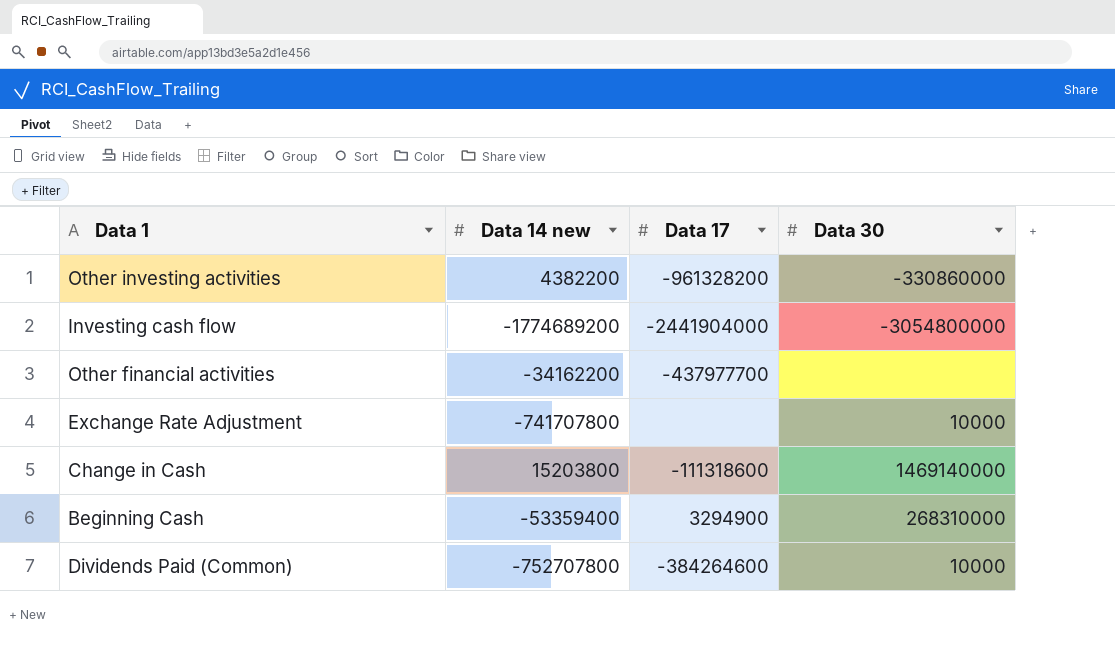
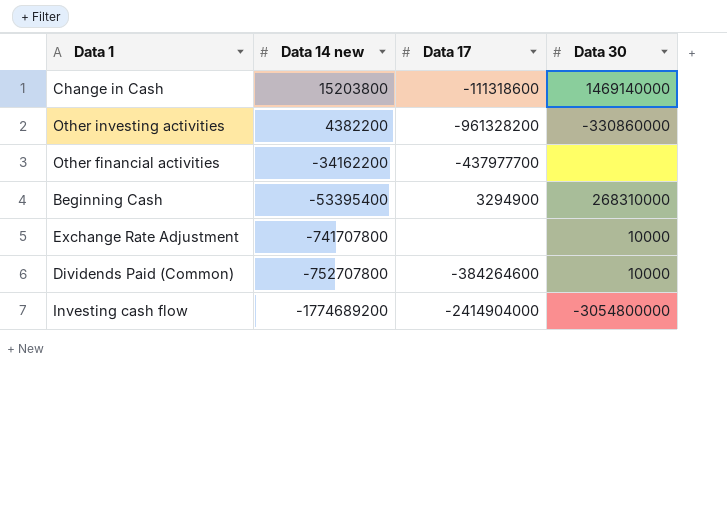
row order: none -> Data 14 new descending
Beginning Cash | Data 14 new: -53359400 -> -53395400
Investing cash flow | Data 17: -2441904000 -> -2414904000

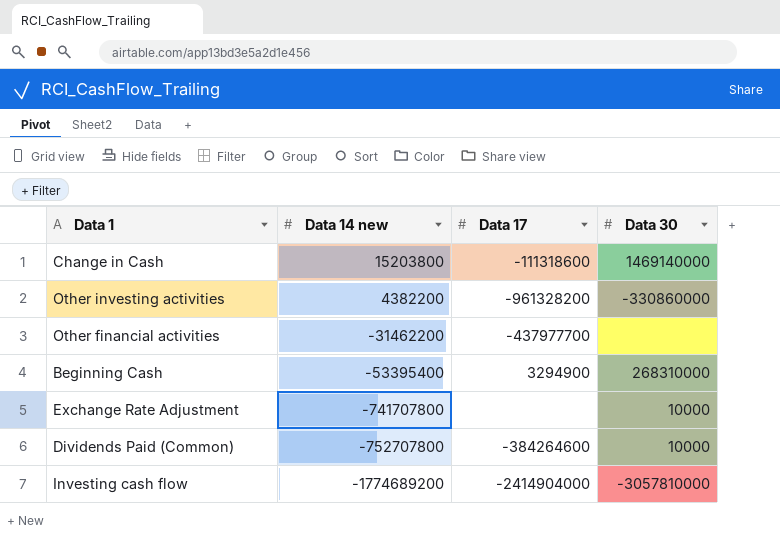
Other financial activities | Data 14 new: -34162200 -> -31462200
Investing cash flow | Data 30: -3054800000 -> -3057810000

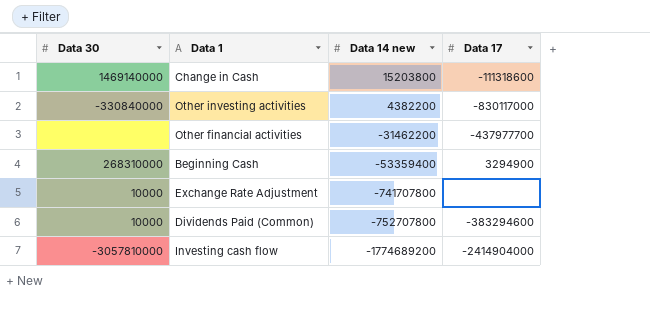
column Data 30 | position: 4 -> 1
Other investing activities | Data 30: -330860000 -> -330840000
Other investing activities | Data 17: -961328200 -> -830117000
Beginning Cash | Data 14 new: -53395400 -> -53359400
Dividends Paid (Common) | Data 17: -384264600 -> -383294600

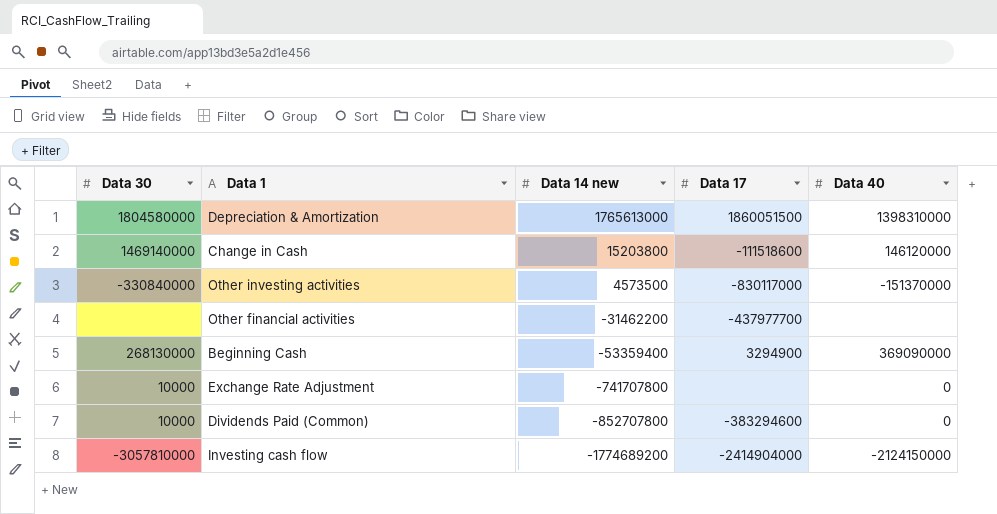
column Data 40 | position: none -> 5
row Depreciation & Amortization: none -> 1804580000 | 1765613000 | 1860051500 | 1398310000
Change in Cash | Data 17: -111318600 -> -111518600
Other investing activities | Data 14 new: 4382200 -> 4573500
Beginning Cash | Data 30: 268310000 -> 268130000
Dividends Paid (Common) | Data 14 new: -752707800 -> -852707800

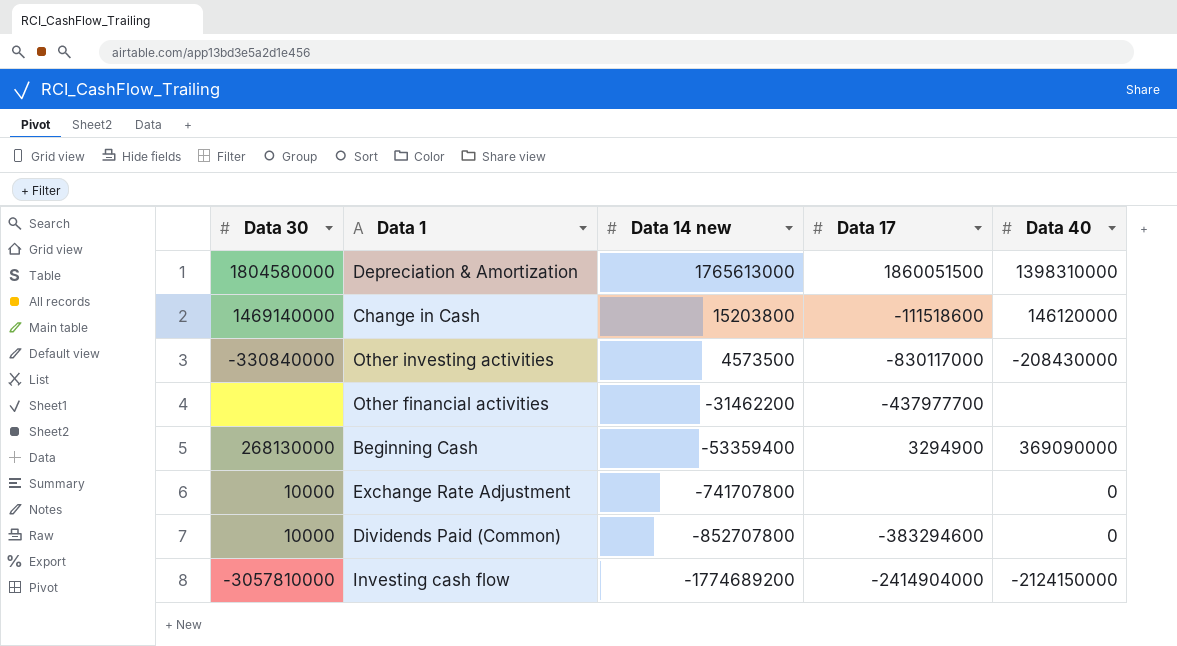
Other investing activities | Data 40: -151370000 -> -208430000

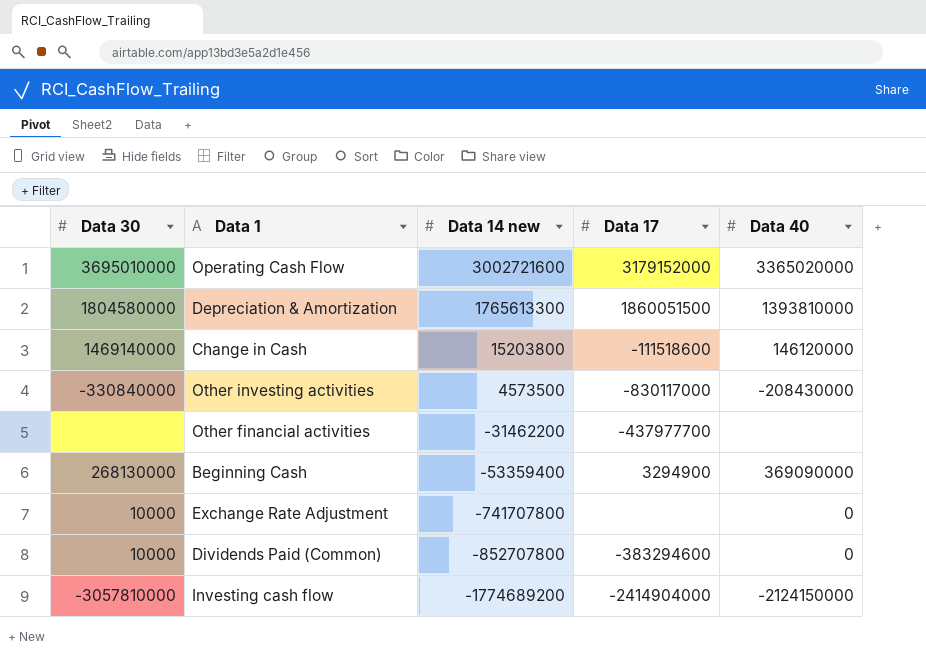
row Operating Cash Flow: none -> 3695010000 | 3002721600 | 3179152000 | 3365020000
Depreciation & Amortization | Data 14 new: 1765613000 -> 1765613300
Depreciation & Amortization | Data 40: 1398310000 -> 1393810000

